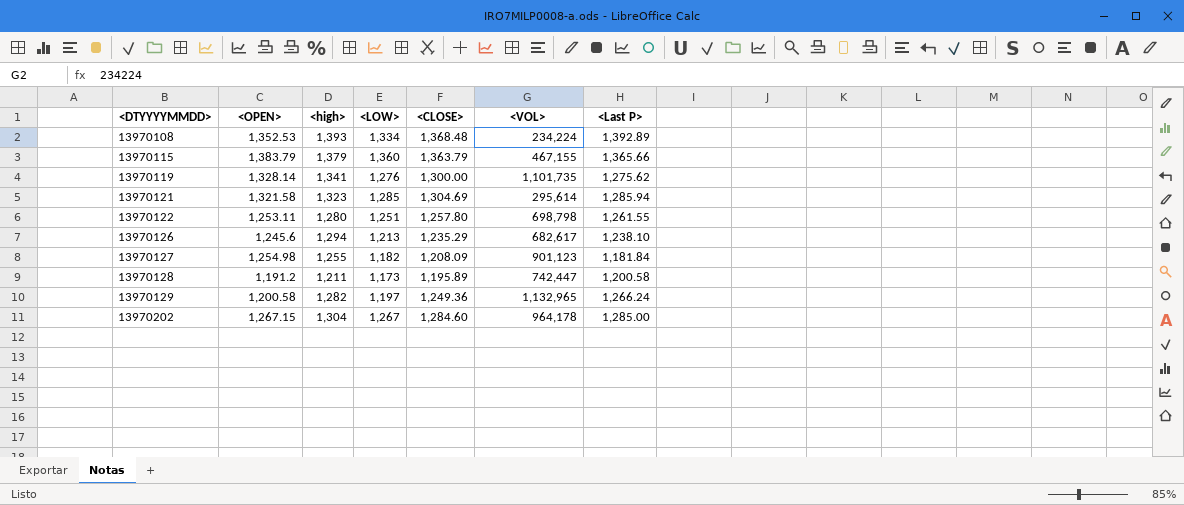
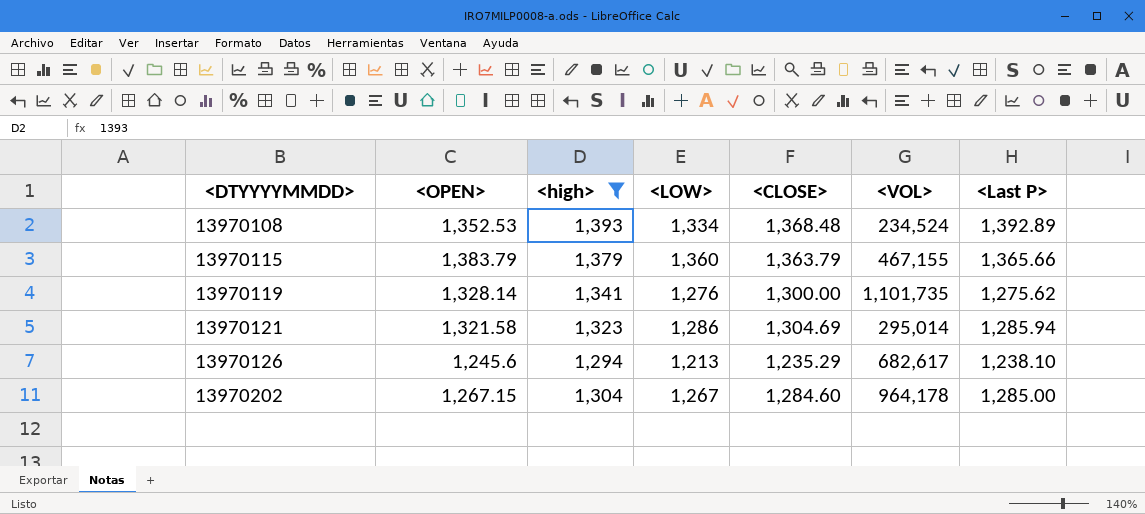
filter: none -> <high> >= 1,294
13970108 | <VOL>: 234,224 -> 234,524
13970121 | <LOW>: 1,285 -> 1,286
13970121 | <VOL>: 295,614 -> 295,014

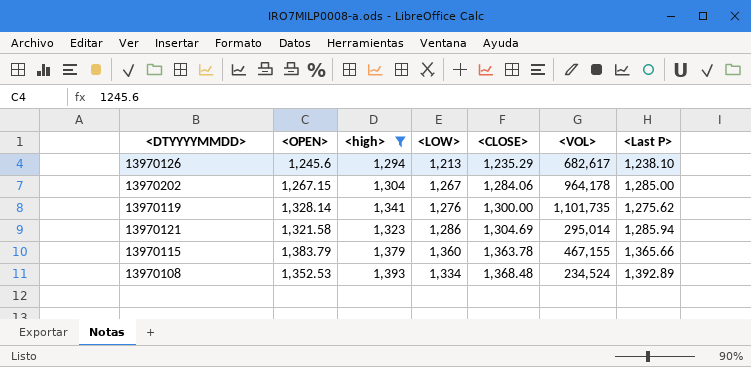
row order: <DTYYYYMMDD> ascending -> <CLOSE> ascending
13970202 | <CLOSE>: 1,284.60 -> 1,284.06
13970115 | <CLOSE>: 1,363.79 -> 1,363.78

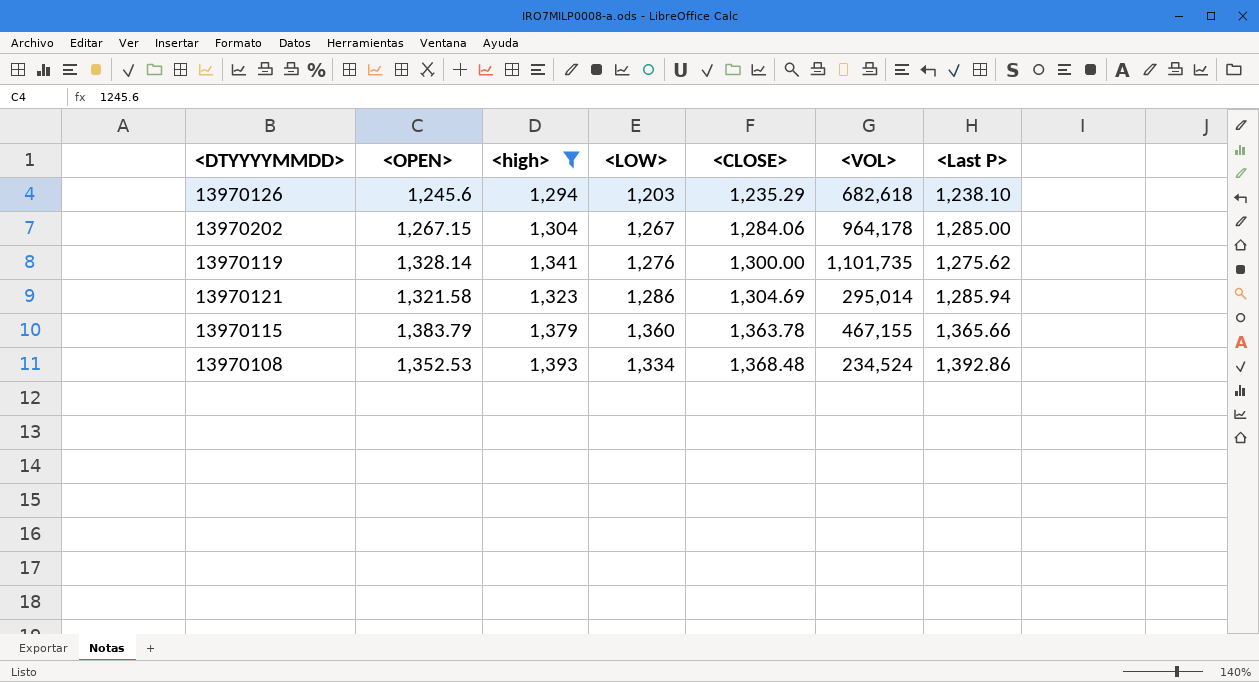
13970126 | <LOW>: 1,213 -> 1,203
13970126 | <VOL>: 682,617 -> 682,618
13970108 | <Last P>: 1,392.89 -> 1,392.86

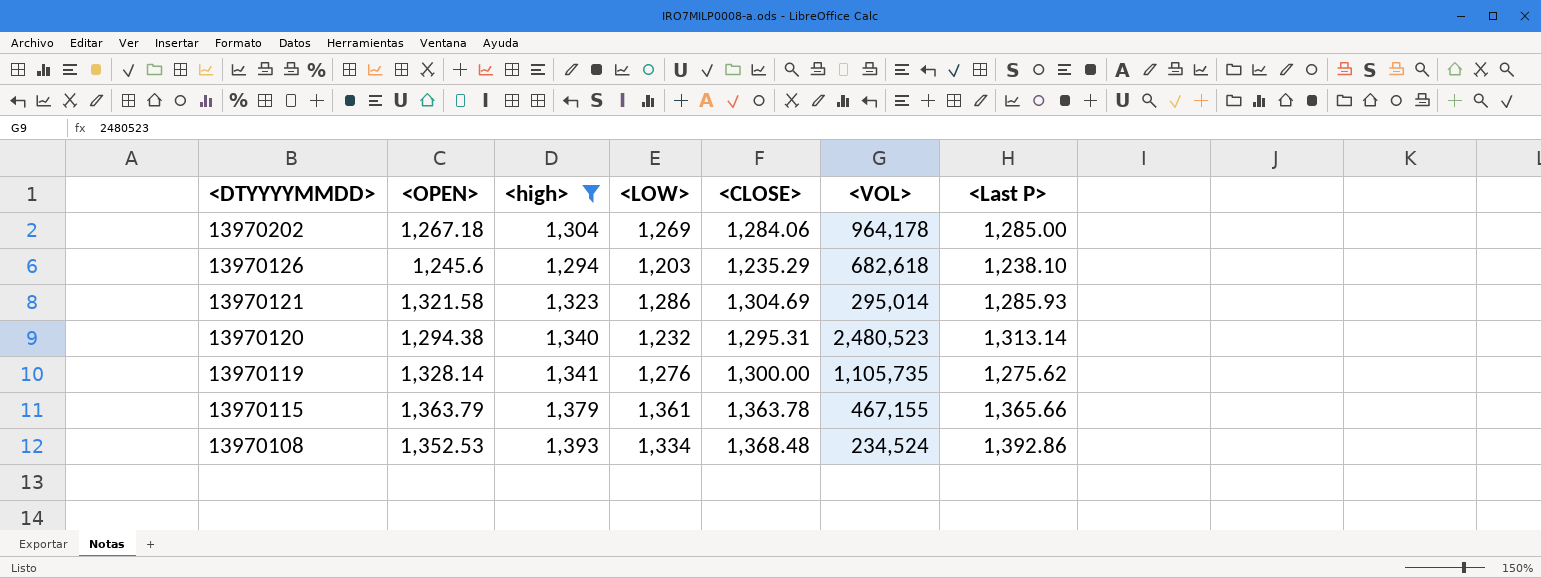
row order: <CLOSE> ascending -> <DTYYYYMMDD> descending
13970202 | <OPEN>: 1,267.15 -> 1,267.18
13970202 | <LOW>: 1,267 -> 1,269
13970121 | <Last P>: 1,285.94 -> 1,285.93
row 13970120: none -> 1,294.38 | 1,340 | 1,232 | 1,295.31 | 2,480,523 | 1,313.14
13970119 | <VOL>: 1,101,735 -> 1,105,735
13970115 | <OPEN>: 1,383.79 -> 1,363.79
13970115 | <LOW>: 1,360 -> 1,361

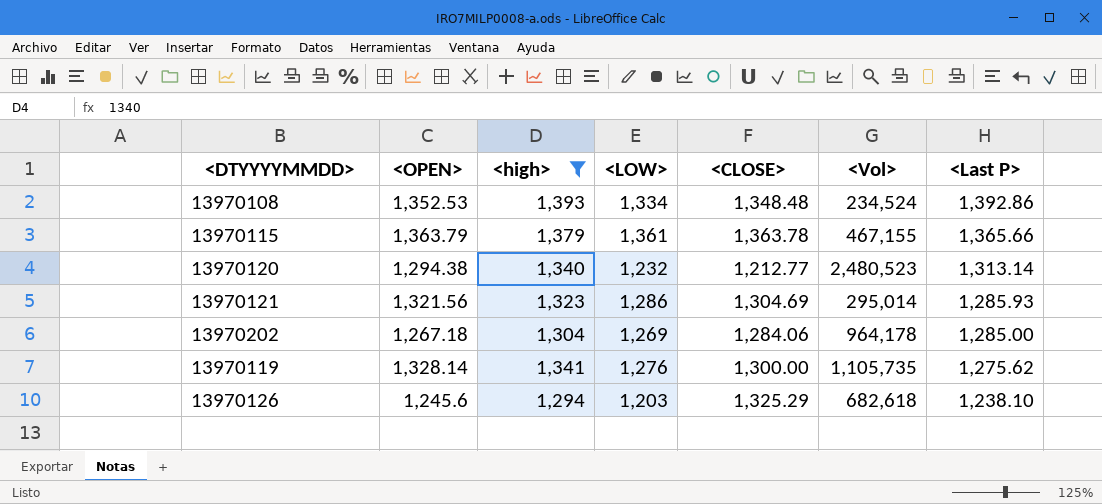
row order: <DTYYYYMMDD> descending -> <Last P> descending
column name: <VOL> -> <Vol>
13970108 | <CLOSE>: 1,368.48 -> 1,348.48
13970120 | <CLOSE>: 1,295.31 -> 1,212.77
13970121 | <OPEN>: 1,321.58 -> 1,321.56
13970126 | <CLOSE>: 1,235.29 -> 1,325.29

